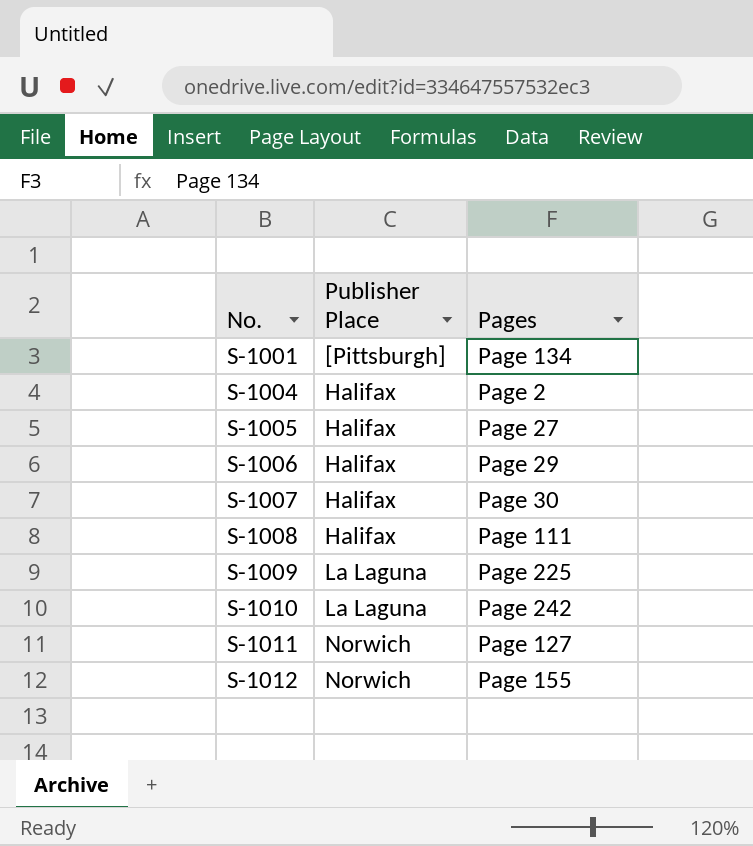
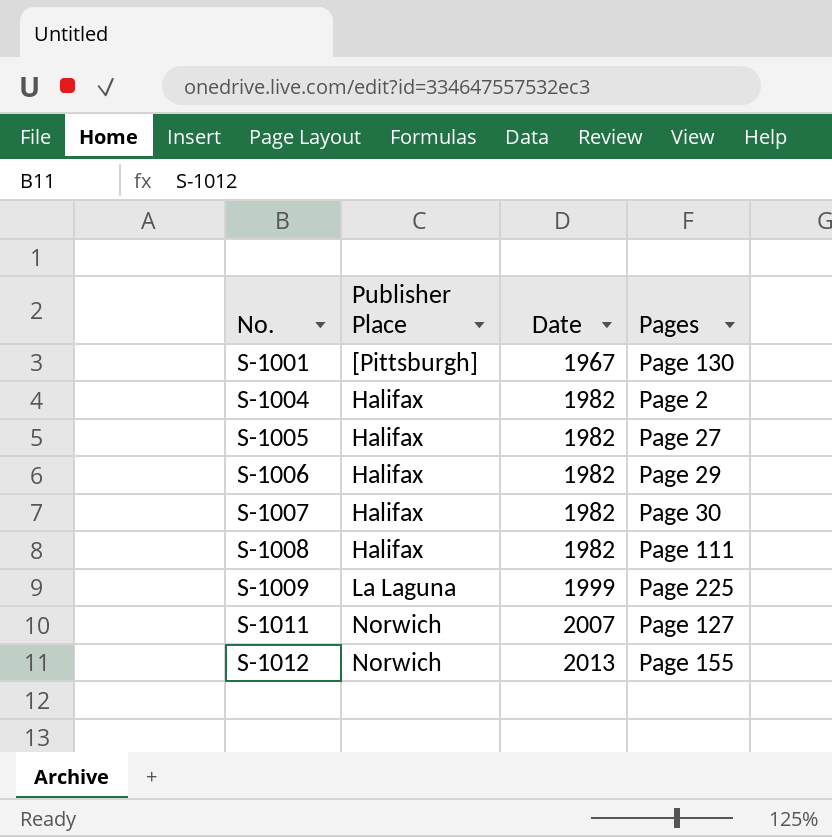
column Date | position: none -> 3
row S-1010: La Laguna | Page 242 -> none
S-1001 | Pages: Page 134 -> Page 130

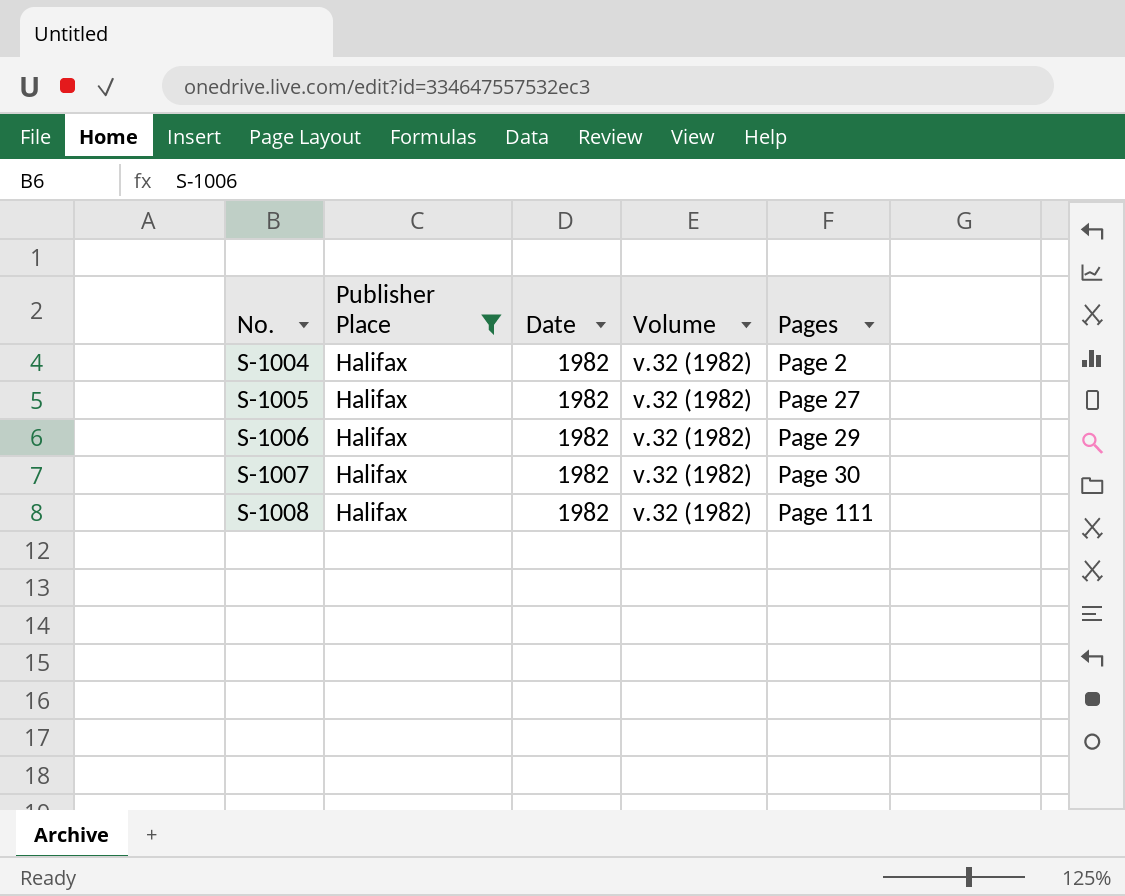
filter: none -> Publisher Place = Halifax
column Volume | position: none -> 4

